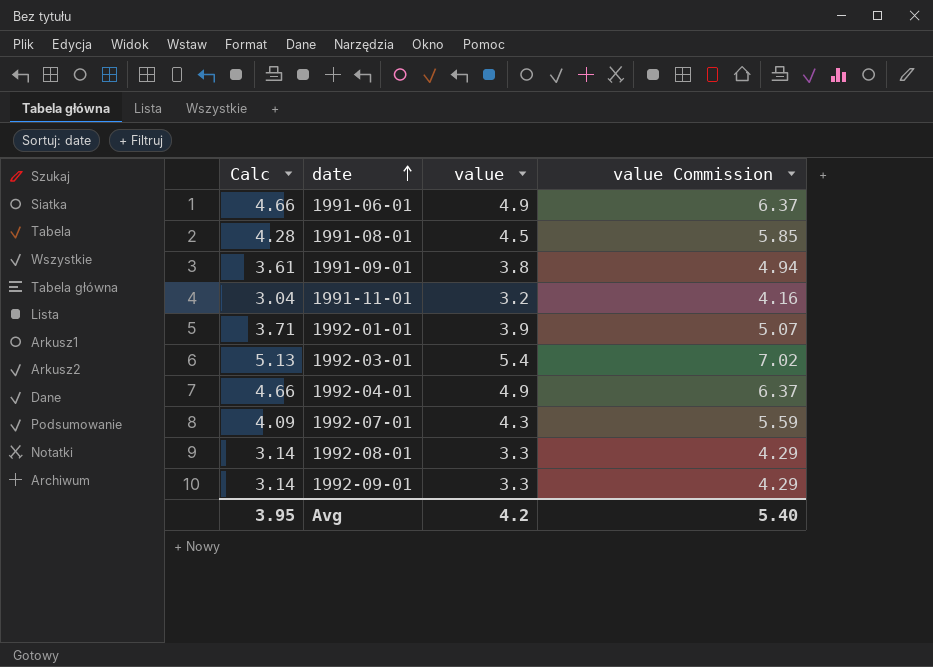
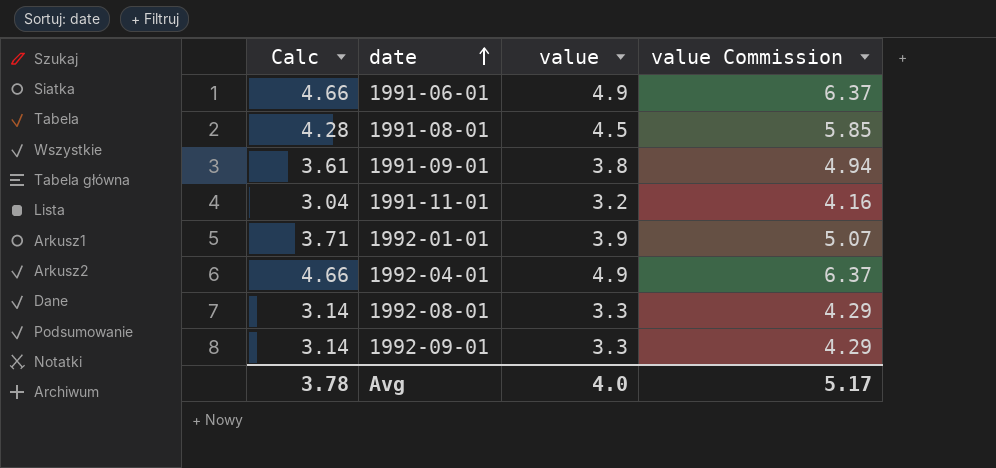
row 1992-03-01: 5.13 | 5.4 | 7.02 -> none
row 1992-07-01: 4.09 | 4.3 | 5.59 -> none
Avg | Calc: 3.95 -> 3.78
Avg | value: 4.2 -> 4.0
Avg | value Commission: 5.40 -> 5.17

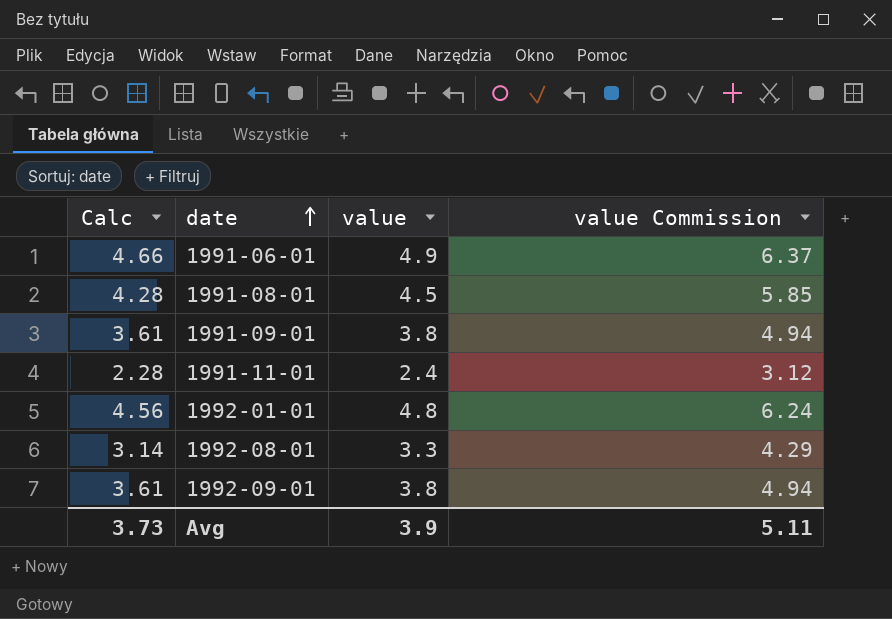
row 1992-04-01: 4.66 | 4.9 | 6.37 -> none
1991-11-01 | Calc: 3.04 -> 2.28
1991-11-01 | value: 3.2 -> 2.4
1991-11-01 | value Commission: 4.16 -> 3.12
1992-01-01 | Calc: 3.71 -> 4.56
1992-01-01 | value: 3.9 -> 4.8
1992-01-01 | value Commission: 5.07 -> 6.24
1992-09-01 | Calc: 3.14 -> 3.61
1992-09-01 | value: 3.3 -> 3.8
1992-09-01 | value Commission: 4.29 -> 4.94
Avg | Calc: 3.78 -> 3.73
Avg | value: 4.0 -> 3.9
Avg | value Commission: 5.17 -> 5.11

